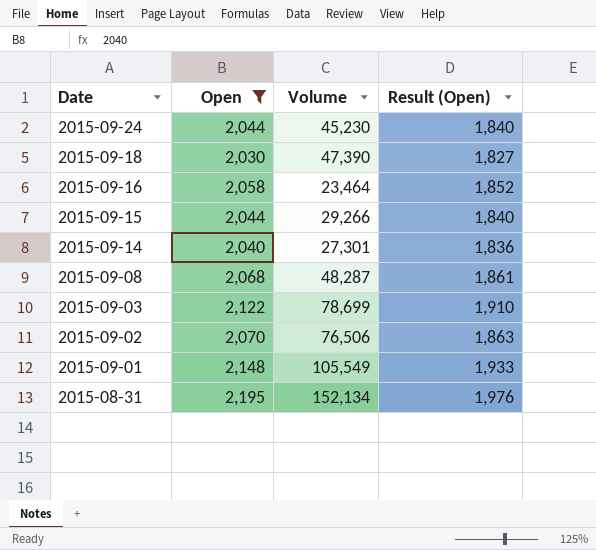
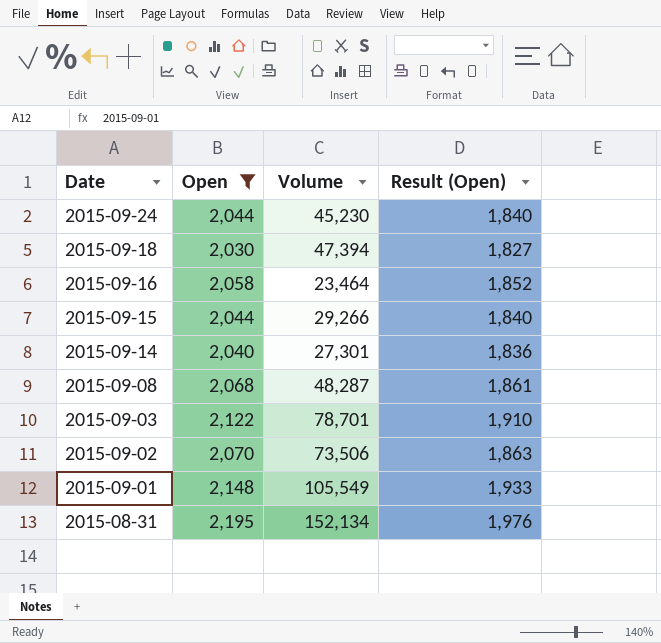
2015-09-18 | Volume: 47,390 -> 47,394
2015-09-03 | Volume: 78,699 -> 78,701
2015-09-02 | Volume: 76,506 -> 73,506

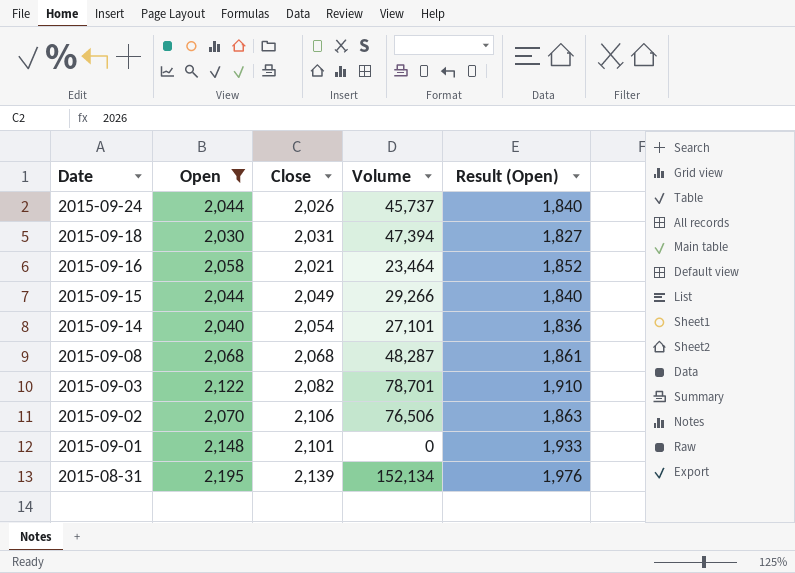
column Close | position: none -> 3
2015-09-24 | Volume: 45,230 -> 45,737
2015-09-14 | Volume: 27,301 -> 27,101
2015-09-02 | Volume: 73,506 -> 76,506
2015-09-01 | Volume: 105,549 -> 0

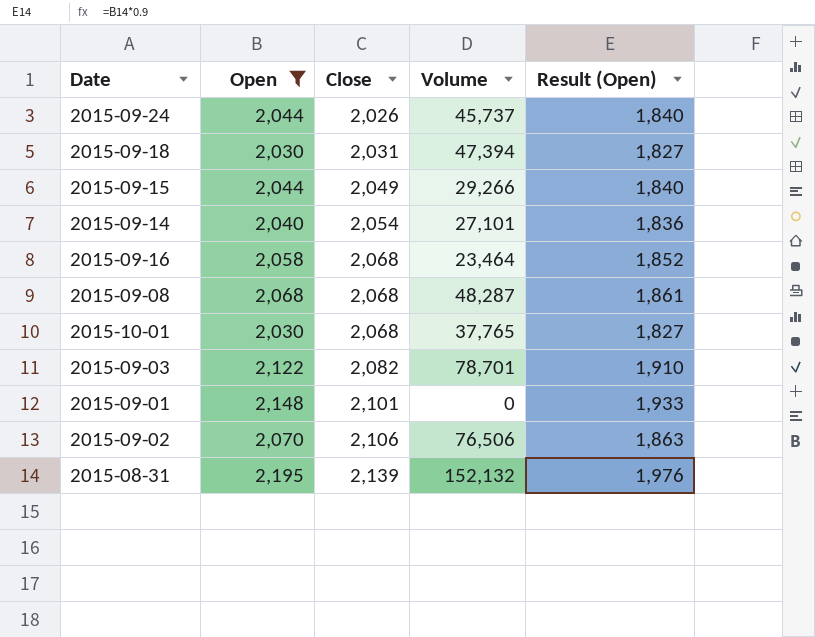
row order: Date descending -> Close ascending
2015-09-16 | Close: 2,021 -> 2,068
row 2015-10-01: none -> 2,030 | 2,068 | 37,765 | 1,827
2015-08-31 | Volume: 152,134 -> 152,132

